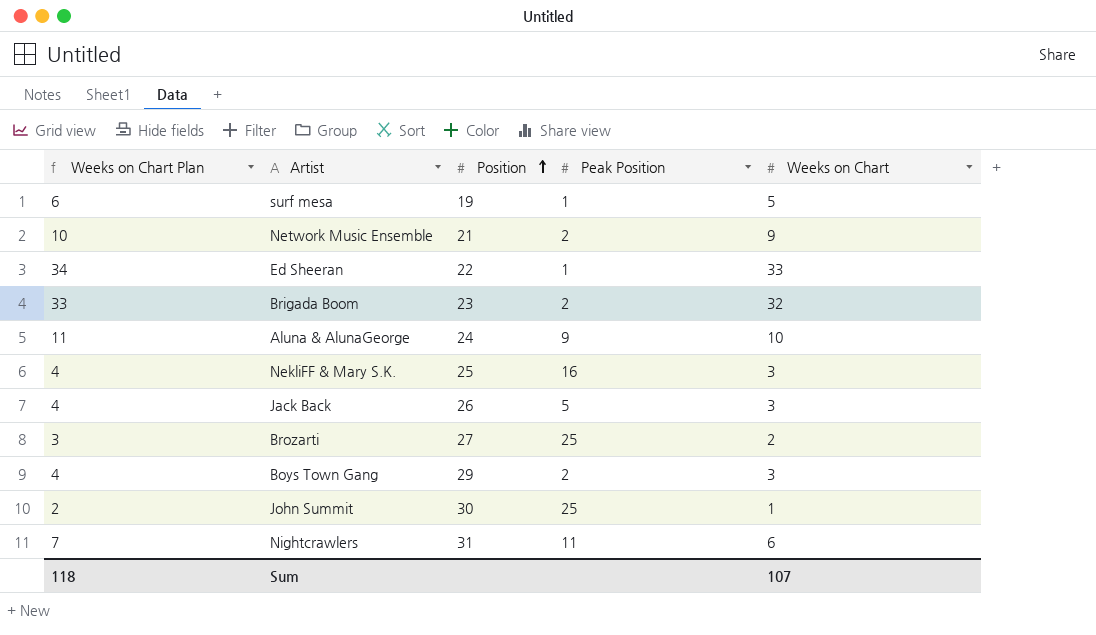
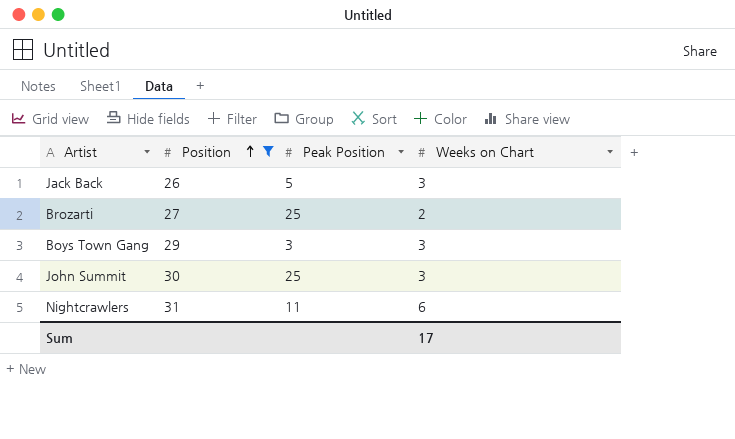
filter: none -> Position >= 26
column Weeks on Chart Plan | formula: [Weeks on Chart] + 1 -> none
Boys Town Gang | Peak Position: 2 -> 3
John Summit | Weeks on Chart: 1 -> 3
Sum | Weeks on Chart: 107 -> 17

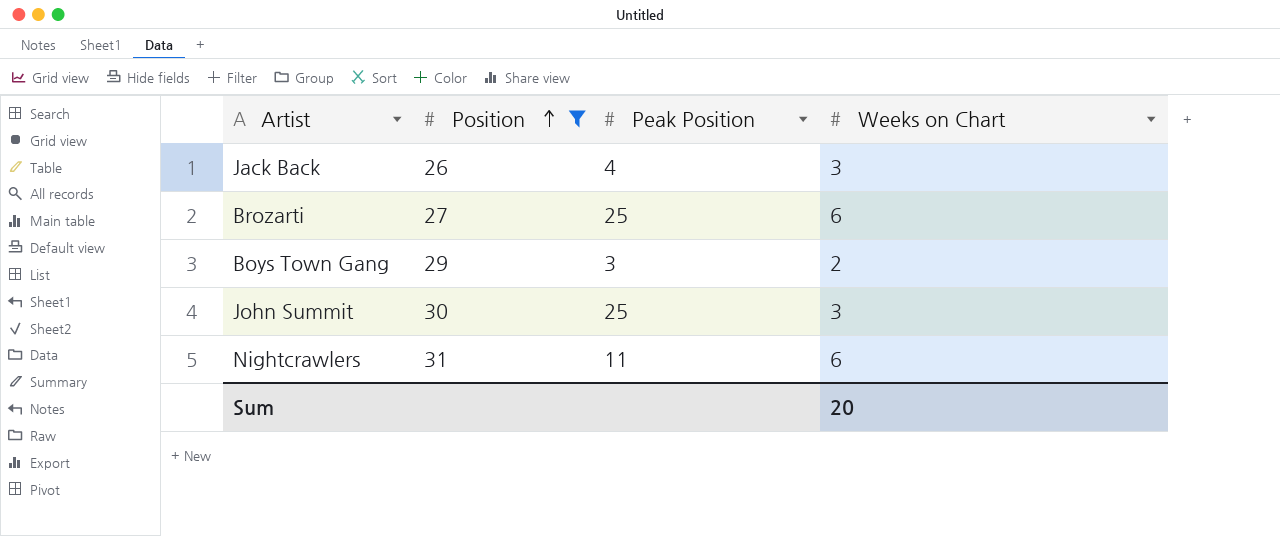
Jack Back | Peak Position: 5 -> 4
Brozarti | Weeks on Chart: 2 -> 6
Boys Town Gang | Weeks on Chart: 3 -> 2
Sum | Weeks on Chart: 17 -> 20

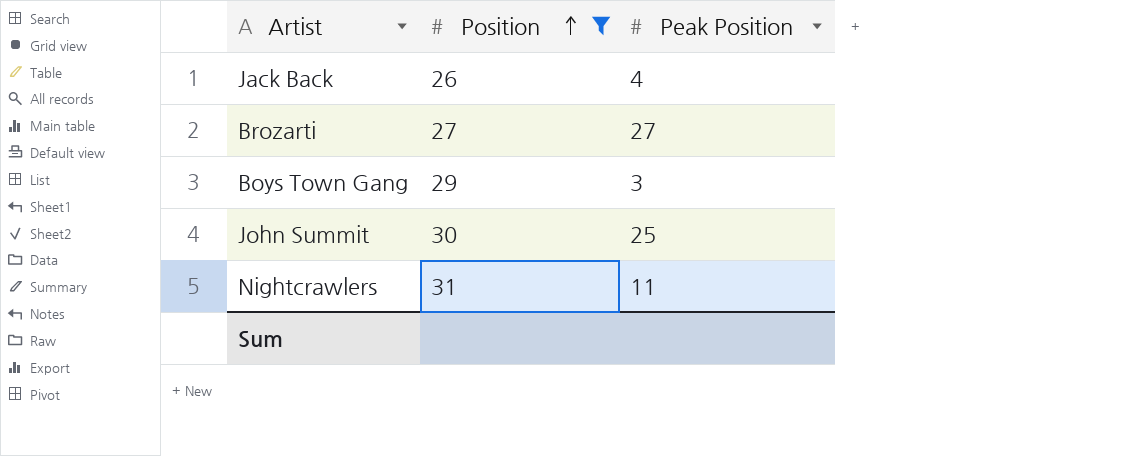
column Weeks on Chart | position: 4 -> none
Brozarti | Peak Position: 25 -> 27

